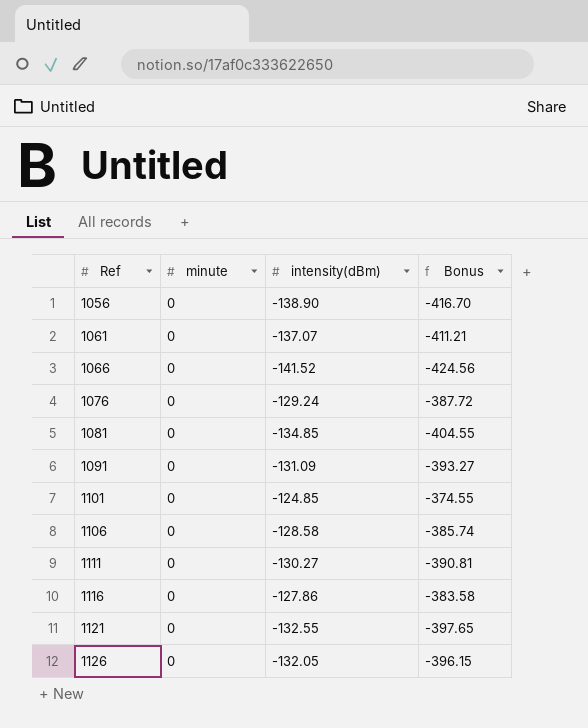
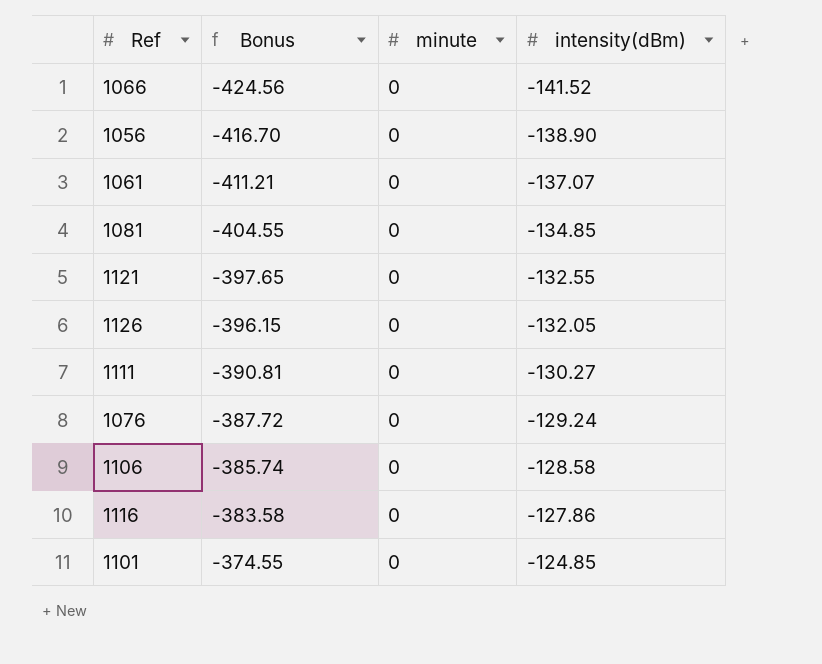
row order: Ref ascending -> Bonus ascending
column Bonus | position: 4 -> 2
row 1091: 0 | -131.09 | -393.27 -> none

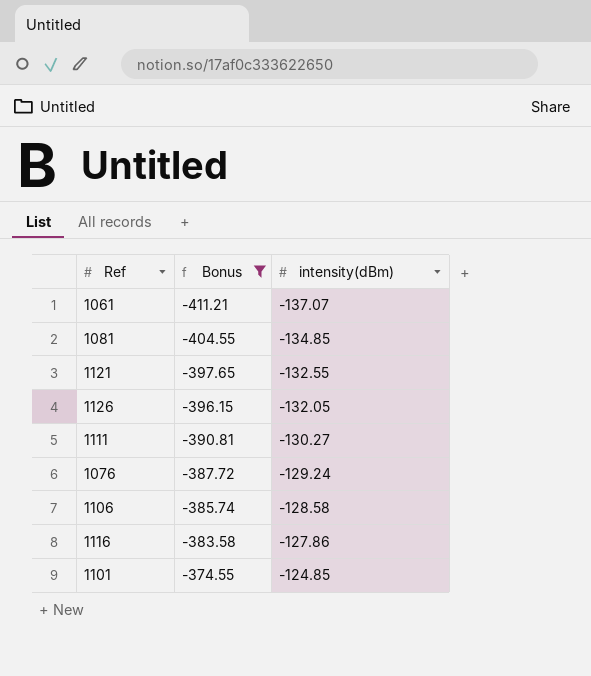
filter: none -> Bonus >= -411.21
column minute | position: 3 -> none

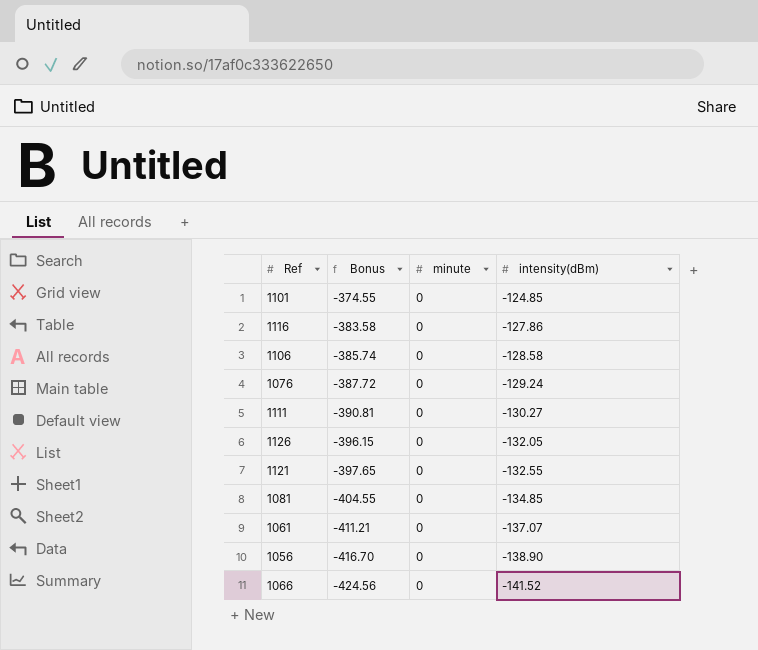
filter: Bonus >= -411.21 -> none
row order: Bonus ascending -> Bonus descending
column minute | position: none -> 3

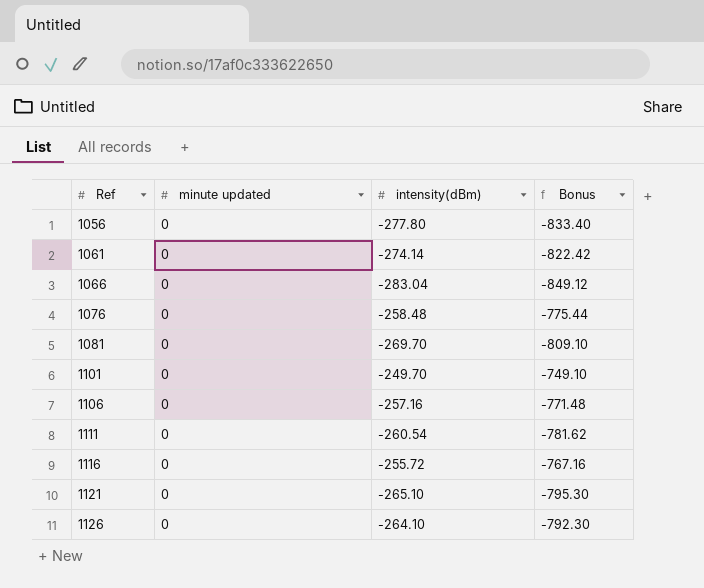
row order: Bonus descending -> Ref ascending
column name: minute -> minute updated
column Bonus | position: 2 -> 4
1056 | intensity(dBm): -138.90 -> -277.80
1056 | Bonus: -416.70 -> -833.40
1061 | intensity(dBm): -137.07 -> -274.14
1061 | Bonus: -411.21 -> -822.42
1066 | intensity(dBm): -141.52 -> -283.04
1066 | Bonus: -424.56 -> -849.12
1076 | intensity(dBm): -129.24 -> -258.48
1076 | Bonus: -387.72 -> -775.44
1081 | intensity(dBm): -134.85 -> -269.70
1081 | Bonus: -404.55 -> -809.10
1101 | intensity(dBm): -124.85 -> -249.70
1101 | Bonus: -374.55 -> -749.10
1106 | intensity(dBm): -128.58 -> -257.16
1106 | Bonus: -385.74 -> -771.48
1111 | intensity(dBm): -130.27 -> -260.54
1111 | Bonus: -390.81 -> -781.62
1116 | intensity(dBm): -127.86 -> -255.72
1116 | Bonus: -383.58 -> -767.16
1121 | intensity(dBm): -132.55 -> -265.10
1121 | Bonus: -397.65 -> -795.30
1126 | intensity(dBm): -132.05 -> -264.10
1126 | Bonus: -396.15 -> -792.30

